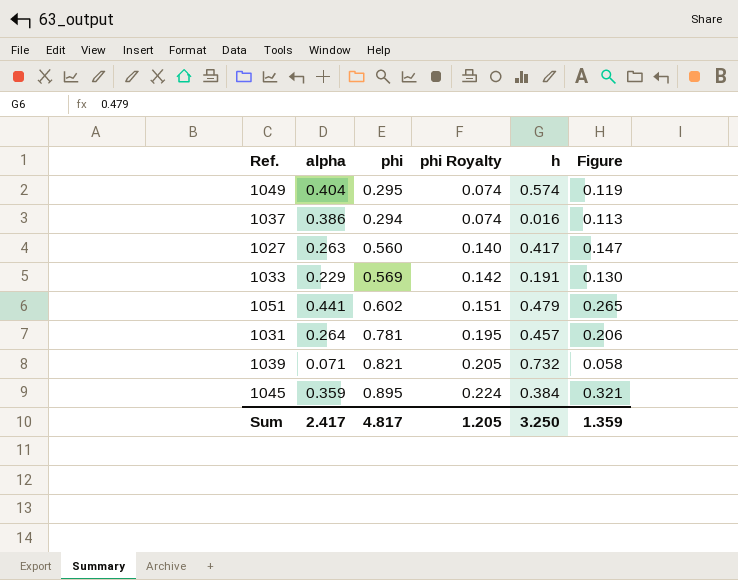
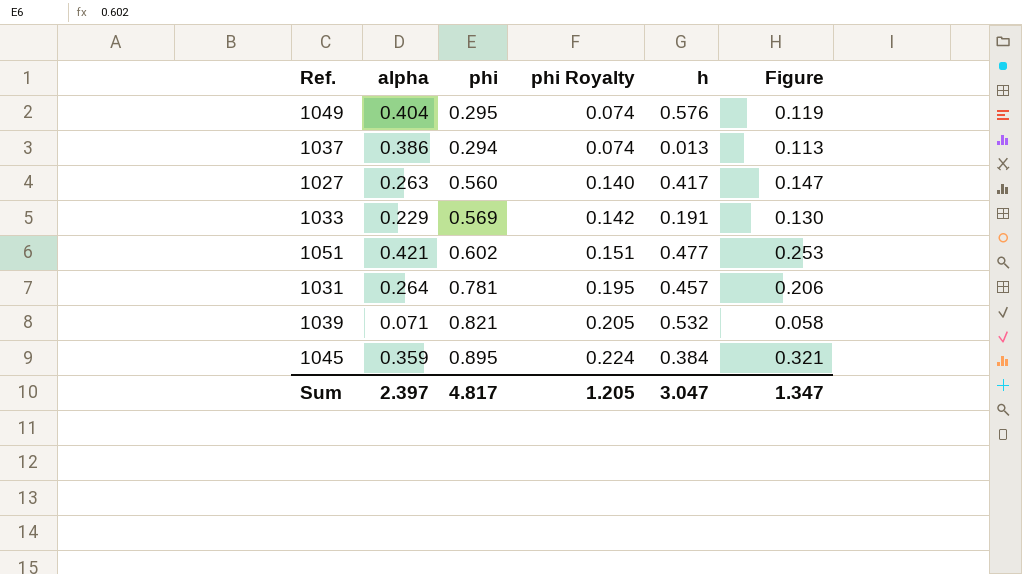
1049 | h: 0.574 -> 0.576
1037 | h: 0.016 -> 0.013
1051 | alpha: 0.441 -> 0.421
1051 | h: 0.479 -> 0.477
1051 | Figure: 0.265 -> 0.253
1039 | h: 0.732 -> 0.532
Sum | alpha: 2.417 -> 2.397
Sum | h: 3.250 -> 3.047
Sum | Figure: 1.359 -> 1.347

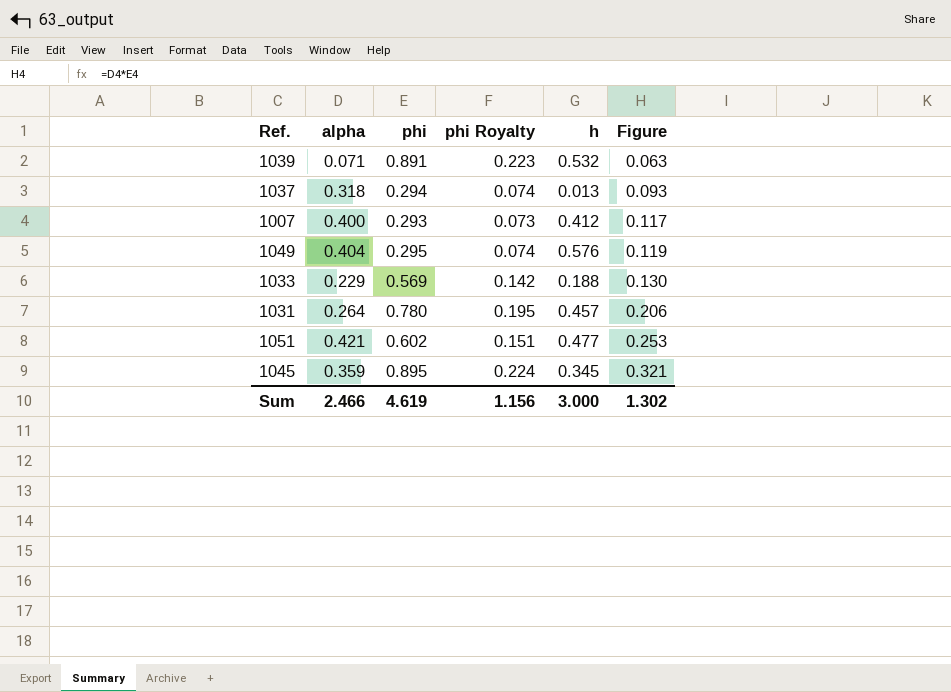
row order: phi Royalty ascending -> Figure ascending
row 1027: 0.263 | 0.560 | 0.140 | 0.417 | 0.147 -> none
1039 | phi: 0.821 -> 0.891
1039 | phi Royalty: 0.205 -> 0.223
1039 | Figure: 0.058 -> 0.063
1037 | alpha: 0.386 -> 0.318
1037 | Figure: 0.113 -> 0.093
row 1007: none -> 0.400 | 0.293 | 0.073 | 0.412 | 0.117
1033 | h: 0.191 -> 0.188
1031 | phi: 0.781 -> 0.780
1045 | h: 0.384 -> 0.345
Sum | alpha: 2.397 -> 2.466
Sum | phi: 4.817 -> 4.619
Sum | phi Royalty: 1.205 -> 1.156
Sum | h: 3.047 -> 3.000
Sum | Figure: 1.347 -> 1.302

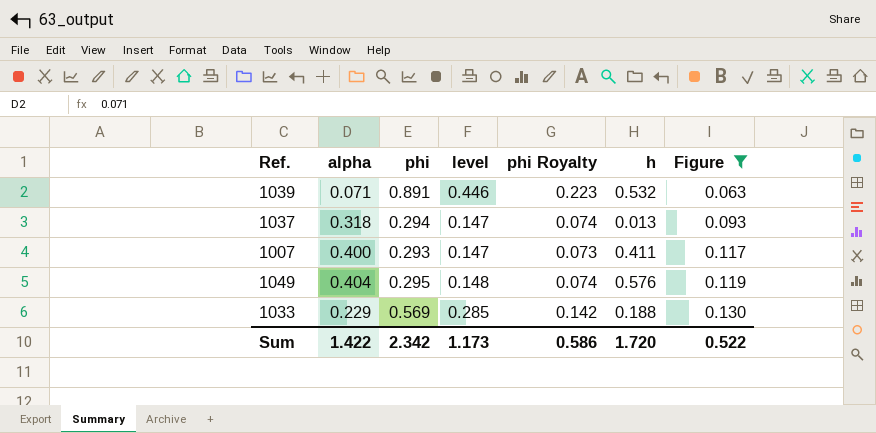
filter: none -> Figure <= 0.130
column level | formula: none -> [phi] * 0.5
1007 | h: 0.412 -> 0.411
Sum | alpha: 2.466 -> 1.422
Sum | phi: 4.619 -> 2.342
Sum | phi Royalty: 1.156 -> 0.586
Sum | h: 3.000 -> 1.720
Sum | Figure: 1.302 -> 0.522

